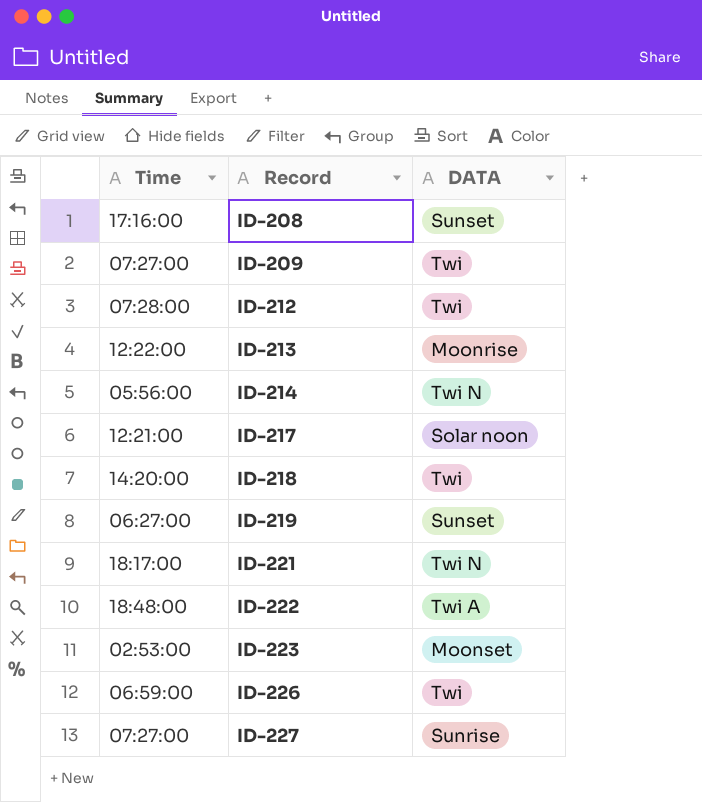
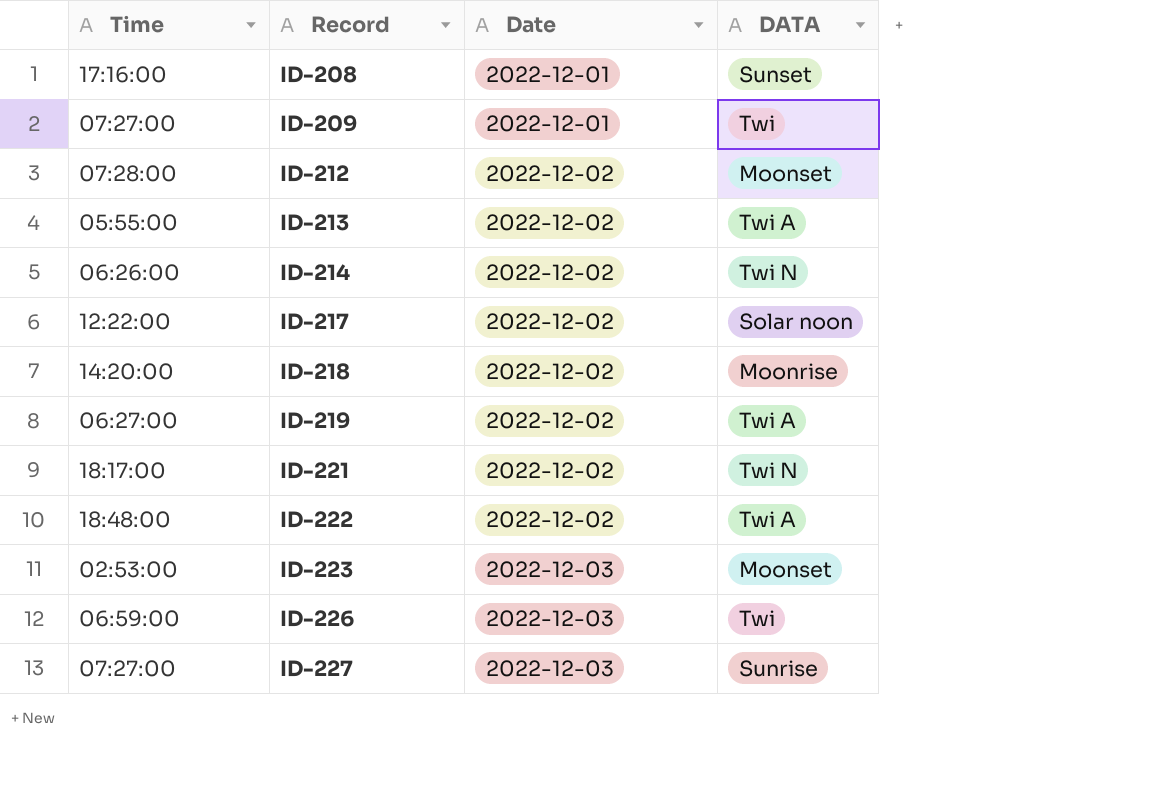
column Date | position: none -> 3
ID-212 | DATA: Twi -> Moonset
ID-213 | Time: 12:22:00 -> 05:55:00
ID-213 | DATA: Moonrise -> Twi A
ID-214 | Time: 05:56:00 -> 06:26:00
ID-217 | Time: 12:21:00 -> 12:22:00
ID-218 | DATA: Twi -> Moonrise
ID-219 | DATA: Sunset -> Twi A

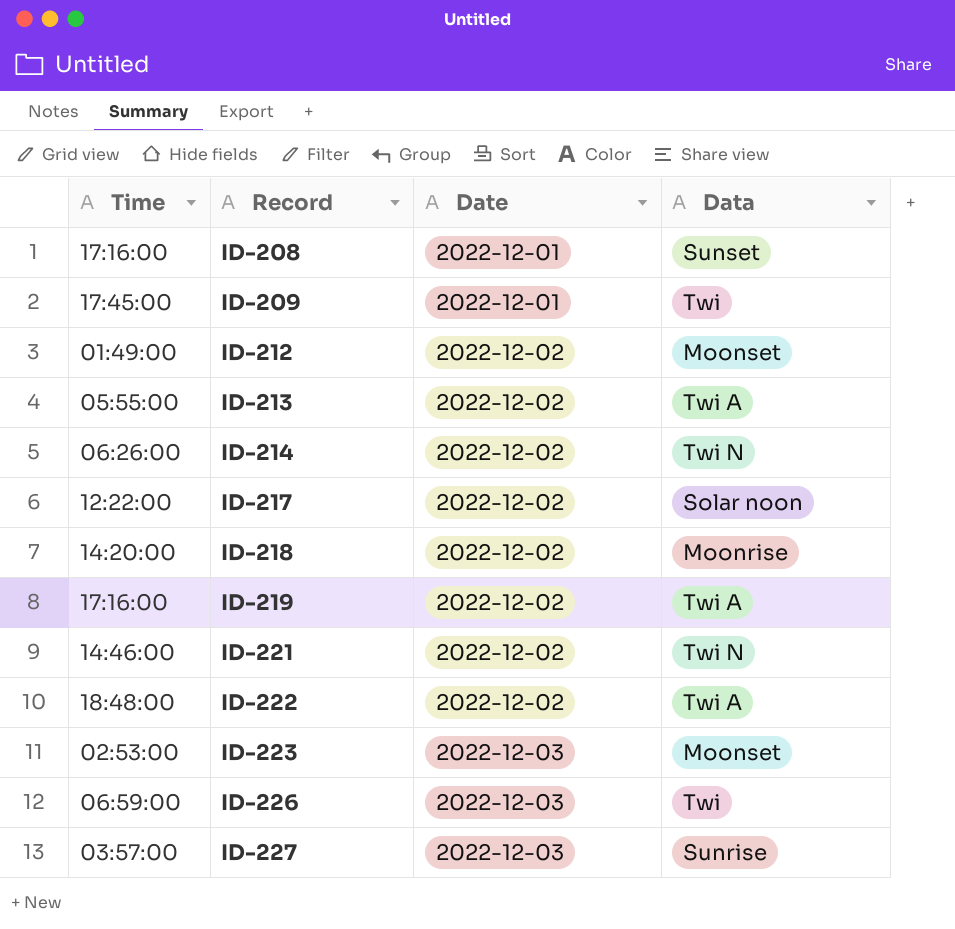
column name: DATA -> Data
ID-209 | Time: 07:27:00 -> 17:45:00
ID-212 | Time: 07:28:00 -> 01:49:00
ID-219 | Time: 06:27:00 -> 17:16:00
ID-221 | Time: 18:17:00 -> 14:46:00
ID-227 | Time: 07:27:00 -> 03:57:00

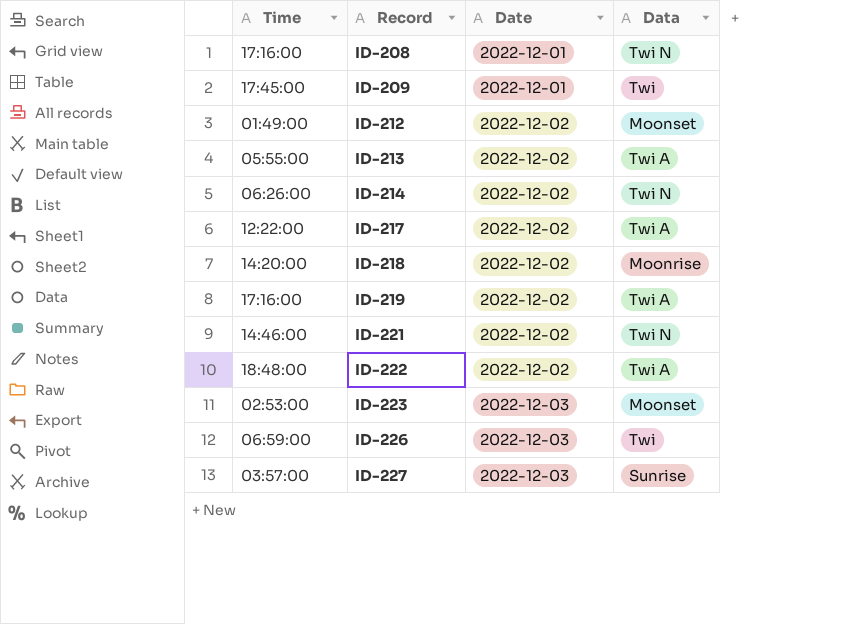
ID-208 | Data: Sunset -> Twi N
ID-217 | Data: Solar noon -> Twi A

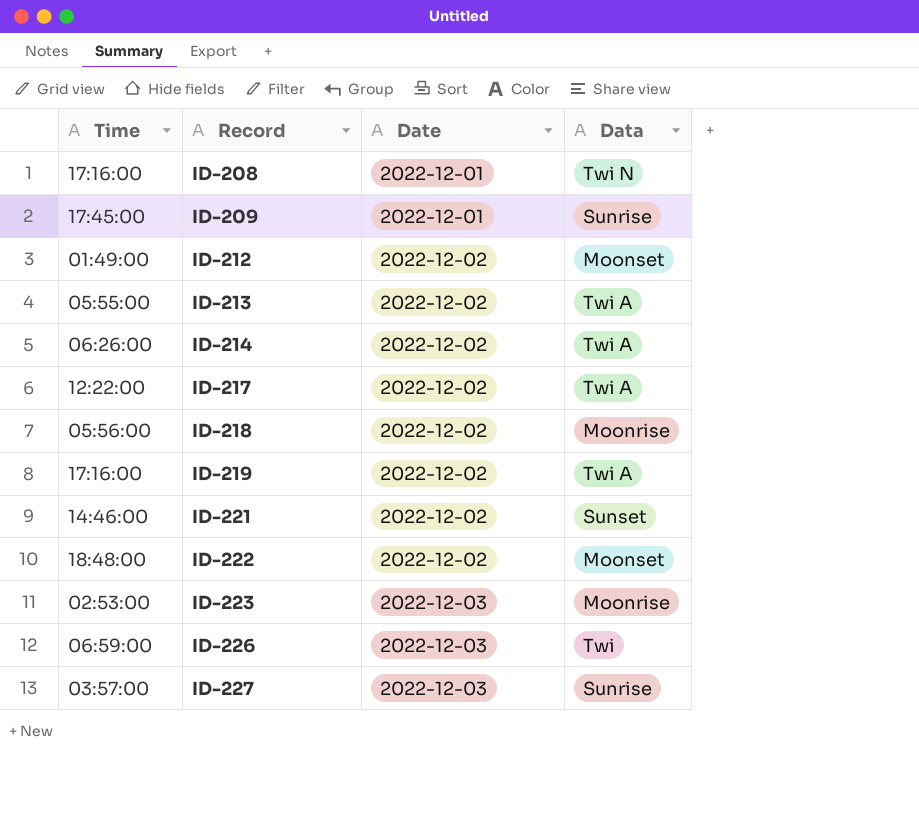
ID-209 | Data: Twi -> Sunrise
ID-214 | Data: Twi N -> Twi A
ID-218 | Time: 14:20:00 -> 05:56:00
ID-221 | Data: Twi N -> Sunset
ID-222 | Data: Twi A -> Moonset
ID-223 | Data: Moonset -> Moonrise

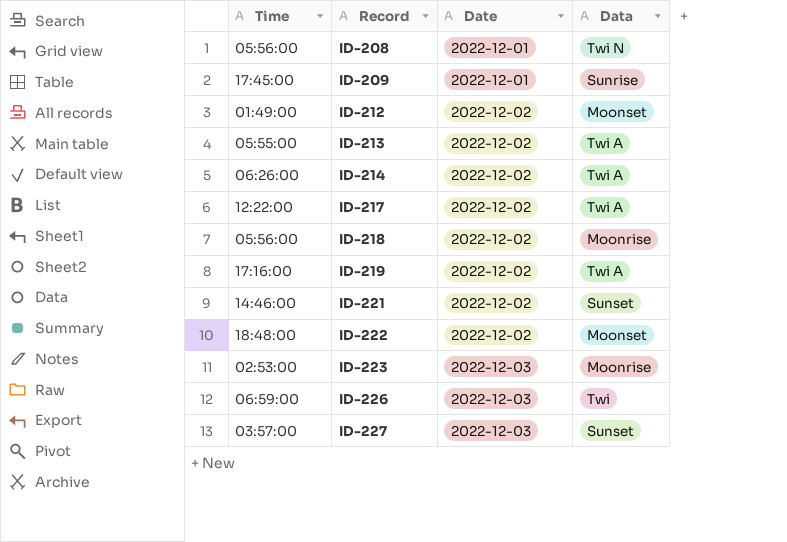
ID-208 | Time: 17:16:00 -> 05:56:00
ID-227 | Data: Sunrise -> Sunset

